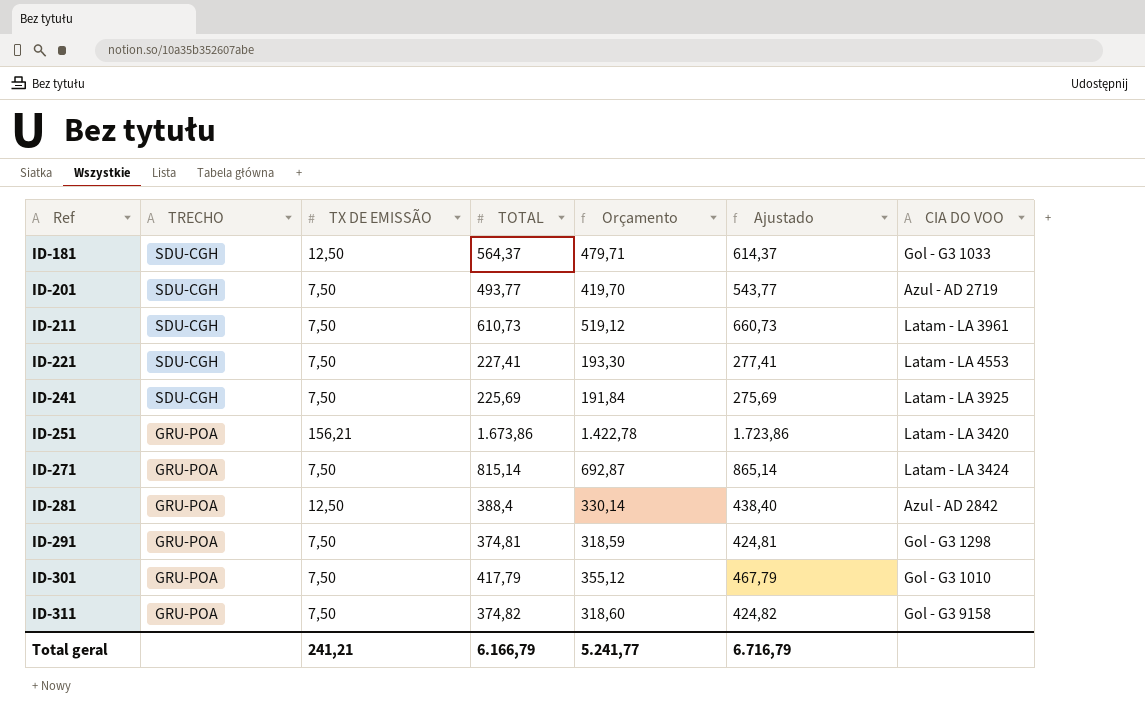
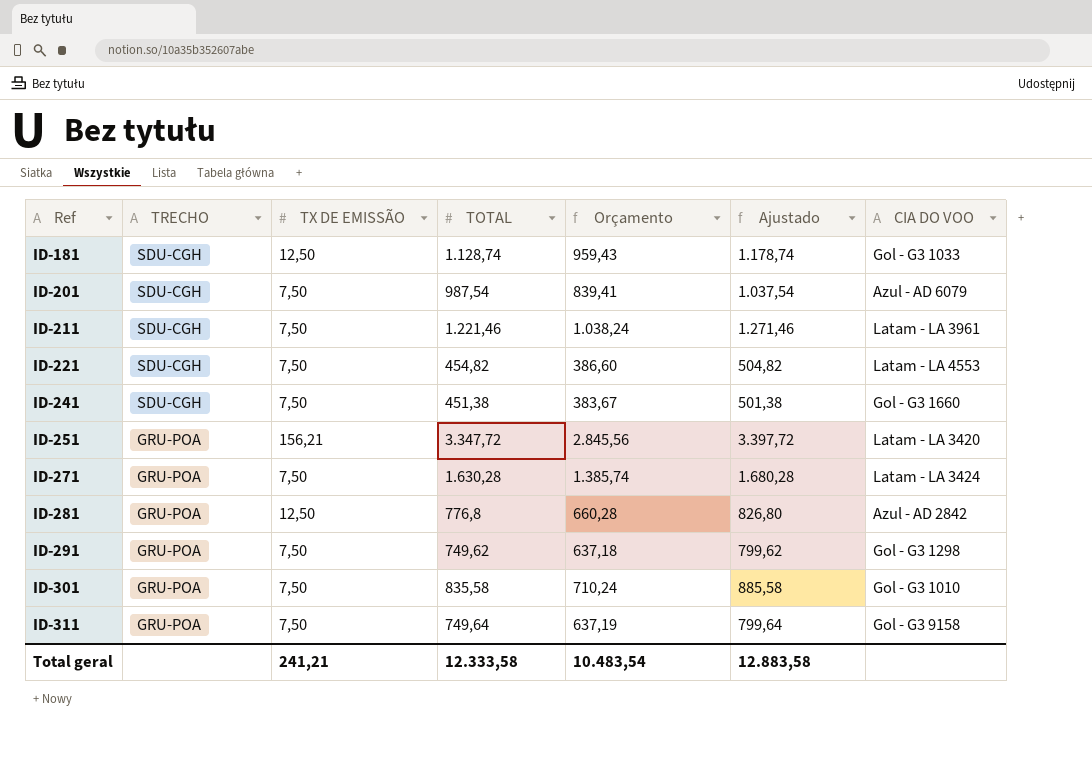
ID-181 | TOTAL: 564,37 -> 1.128,74
ID-181 | Orçamento: 479,71 -> 959,43
ID-181 | Ajustado: 614,37 -> 1.178,74
ID-201 | TOTAL: 493,77 -> 987,54
ID-201 | Orçamento: 419,70 -> 839,41
ID-201 | Ajustado: 543,77 -> 1.037,54
ID-201 | CIA DO VOO: Azul - AD 2719 -> Azul - AD 6079
ID-211 | TOTAL: 610,73 -> 1.221,46
ID-211 | Orçamento: 519,12 -> 1.038,24
ID-211 | Ajustado: 660,73 -> 1.271,46
ID-221 | TOTAL: 227,41 -> 454,82
ID-221 | Orçamento: 193,30 -> 386,60
ID-221 | Ajustado: 277,41 -> 504,82
ID-241 | TOTAL: 225,69 -> 451,38
ID-241 | Orçamento: 191,84 -> 383,67
ID-241 | Ajustado: 275,69 -> 501,38
ID-241 | CIA DO VOO: Latam - LA 3925 -> Gol - G3 1660
ID-251 | TOTAL: 1.673,86 -> 3.347,72
ID-251 | Orçamento: 1.422,78 -> 2.845,56
ID-251 | Ajustado: 1.723,86 -> 3.397,72
ID-271 | TOTAL: 815,14 -> 1.630,28
ID-271 | Orçamento: 692,87 -> 1.385,74
ID-271 | Ajustado: 865,14 -> 1.680,28
ID-281 | TOTAL: 388,4 -> 776,8
ID-281 | Orçamento: 330,14 -> 660,28
ID-281 | Ajustado: 438,40 -> 826,80
ID-291 | TOTAL: 374,81 -> 749,62
ID-291 | Orçamento: 318,59 -> 637,18
ID-291 | Ajustado: 424,81 -> 799,62
ID-301 | TOTAL: 417,79 -> 835,58
ID-301 | Orçamento: 355,12 -> 710,24
ID-301 | Ajustado: 467,79 -> 885,58
ID-311 | TOTAL: 374,82 -> 749,64
ID-311 | Orçamento: 318,60 -> 637,19
ID-311 | Ajustado: 424,82 -> 799,64
Total geral | TOTAL: 6.166,79 -> 12.333,58
Total geral | Orçamento: 5.241,77 -> 10.483,54
Total geral | Ajustado: 6.716,79 -> 12.883,58

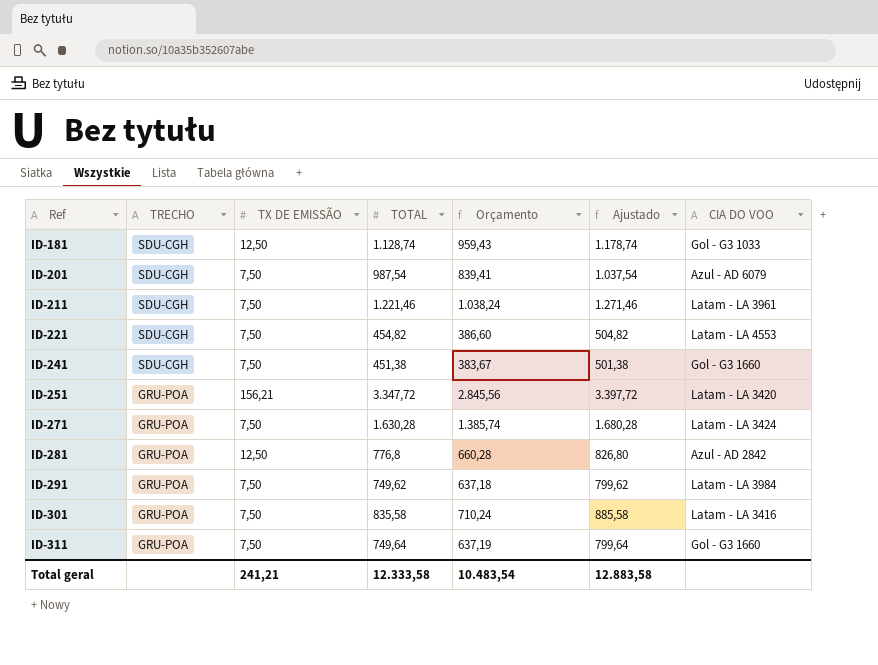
ID-291 | CIA DO VOO: Gol - G3 1298 -> Latam - LA 3984
ID-301 | CIA DO VOO: Gol - G3 1010 -> Latam - LA 3416
ID-311 | CIA DO VOO: Gol - G3 9158 -> Gol - G3 1660

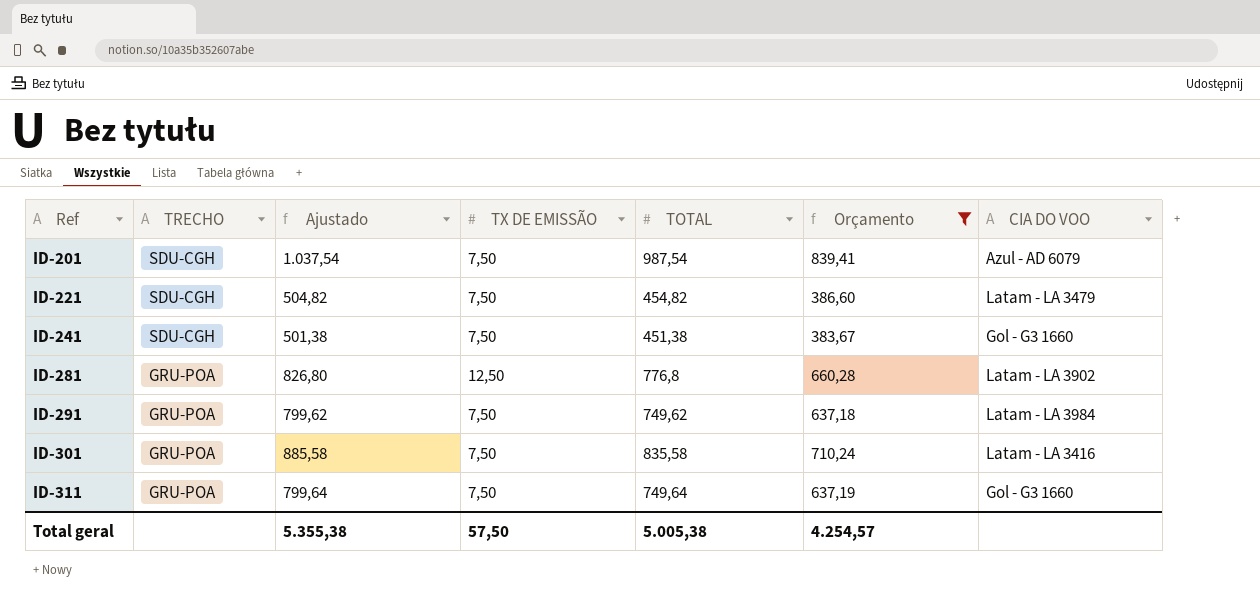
filter: none -> Orçamento <= 839,41
column Ajustado | position: 6 -> 3
ID-221 | CIA DO VOO: Latam - LA 4553 -> Latam - LA 3479
ID-281 | CIA DO VOO: Azul - AD 2842 -> Latam - LA 3902
Total geral | Ajustado: 12.883,58 -> 5.355,38
Total geral | TX DE EMISSÃO: 241,21 -> 57,50
Total geral | TOTAL: 12.333,58 -> 5.005,38
Total geral | Orçamento: 10.483,54 -> 4.254,57

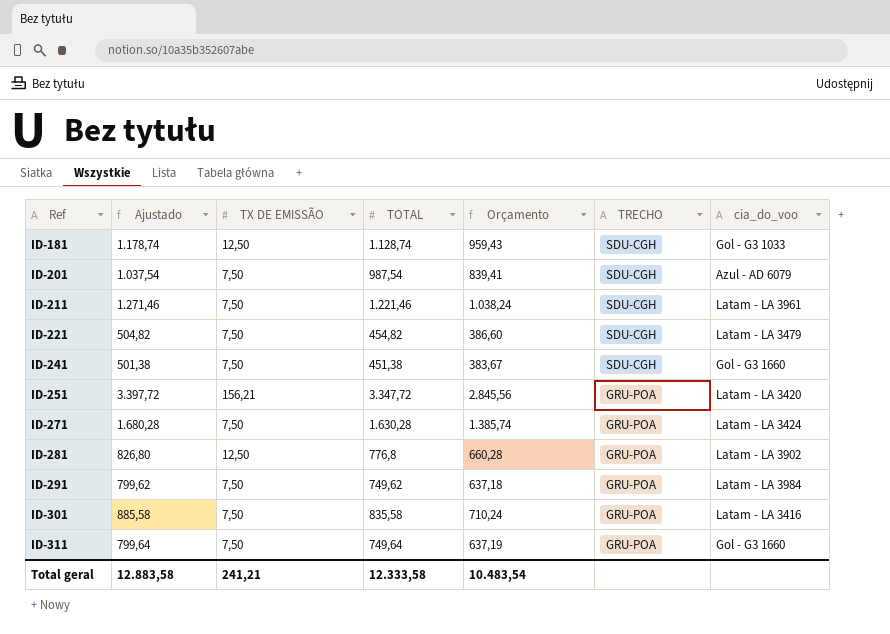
filter: Orçamento <= 839,41 -> none
column TRECHO | position: 2 -> 6
column name: CIA DO VOO -> cia_do_voo
Total geral | Ajustado: 5.355,38 -> 12.883,58
Total geral | TX DE EMISSÃO: 57,50 -> 241,21
Total geral | TOTAL: 5.005,38 -> 12.333,58
Total geral | Orçamento: 4.254,57 -> 10.483,54

